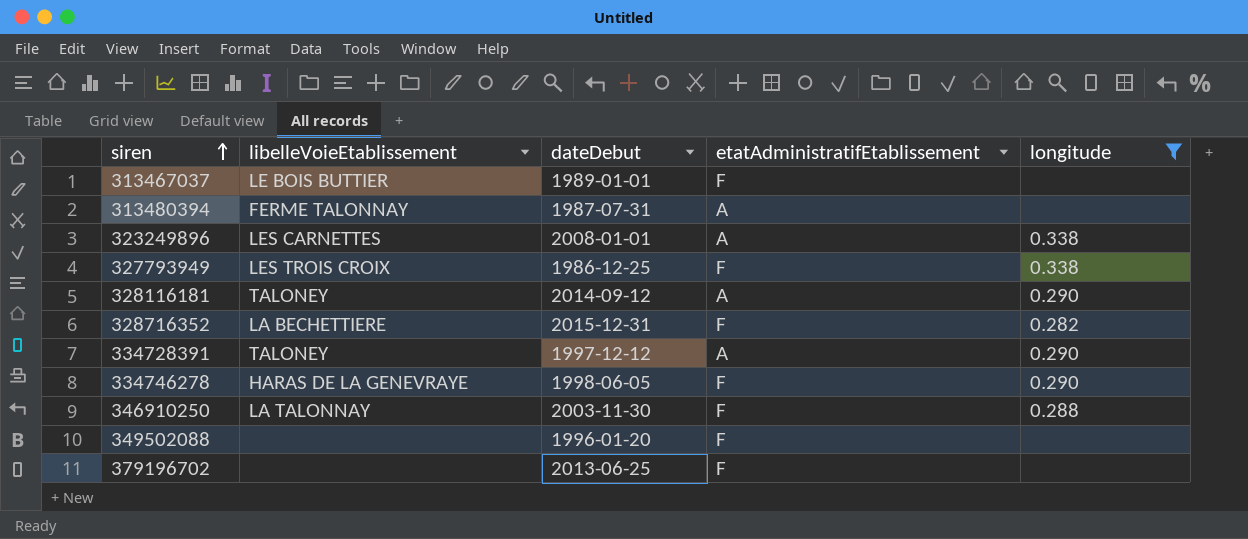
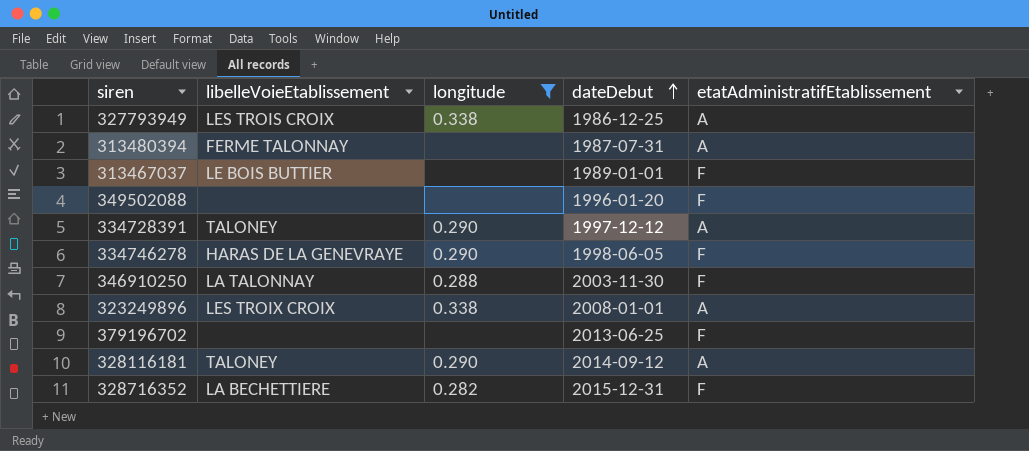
row order: siren ascending -> dateDebut ascending
column longitude | position: 5 -> 3
327793949 | etatAdministratifEtablissement: F -> A
323249896 | libelleVoieEtablissement: LES CARNETTES -> LES TROIX CROIX

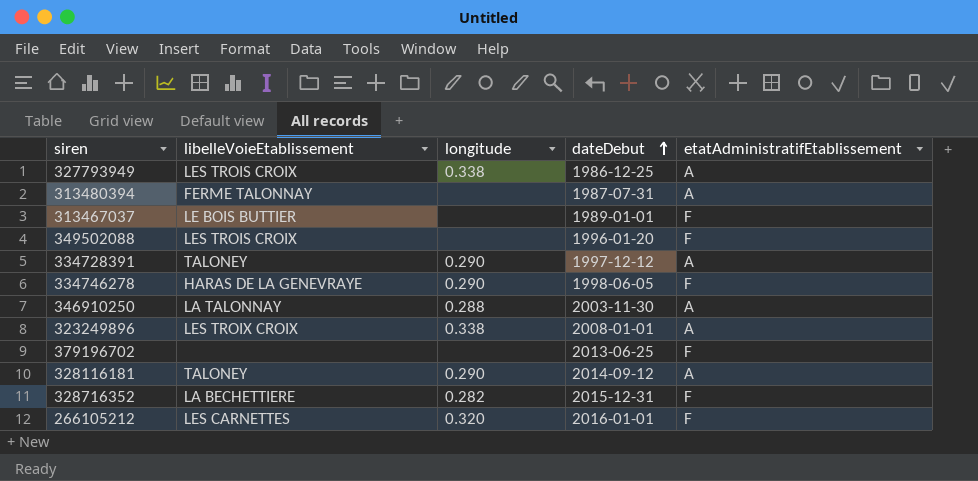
filter: longitude != 0.320 -> none
349502088 | libelleVoieEtablissement: none -> LES TROIS CROIX
346910250 | etatAdministratifEtablissement: F -> A

